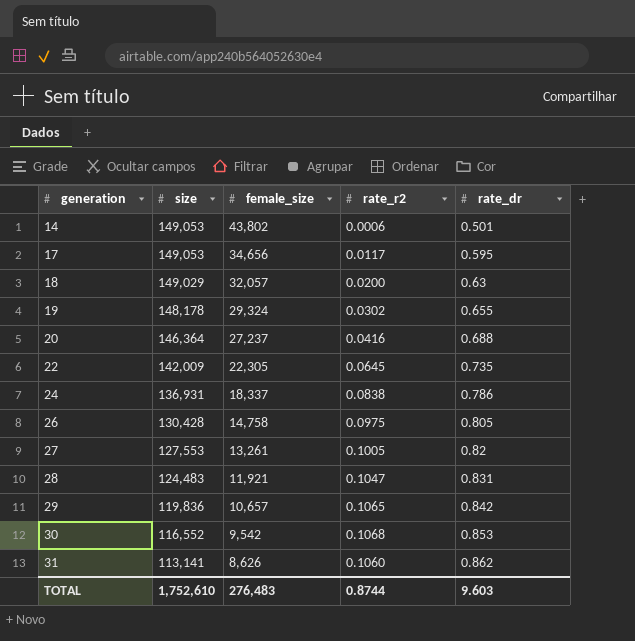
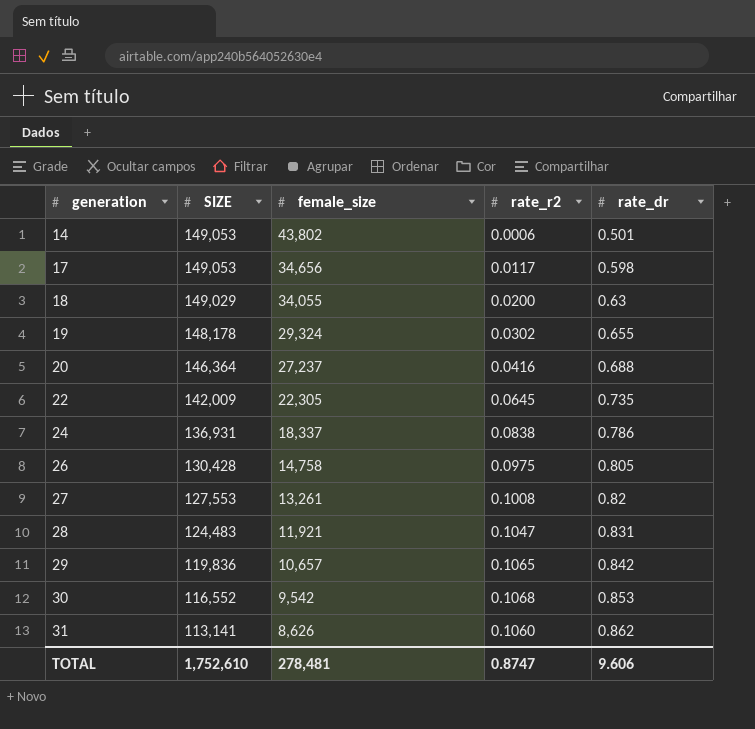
column name: size -> SIZE
17 | rate_dr: 0.595 -> 0.598
18 | female_size: 32,057 -> 34,055
27 | rate_r2: 0.1005 -> 0.1008
TOTAL | female_size: 276,483 -> 278,481
TOTAL | rate_r2: 0.8744 -> 0.8747
TOTAL | rate_dr: 9.603 -> 9.606

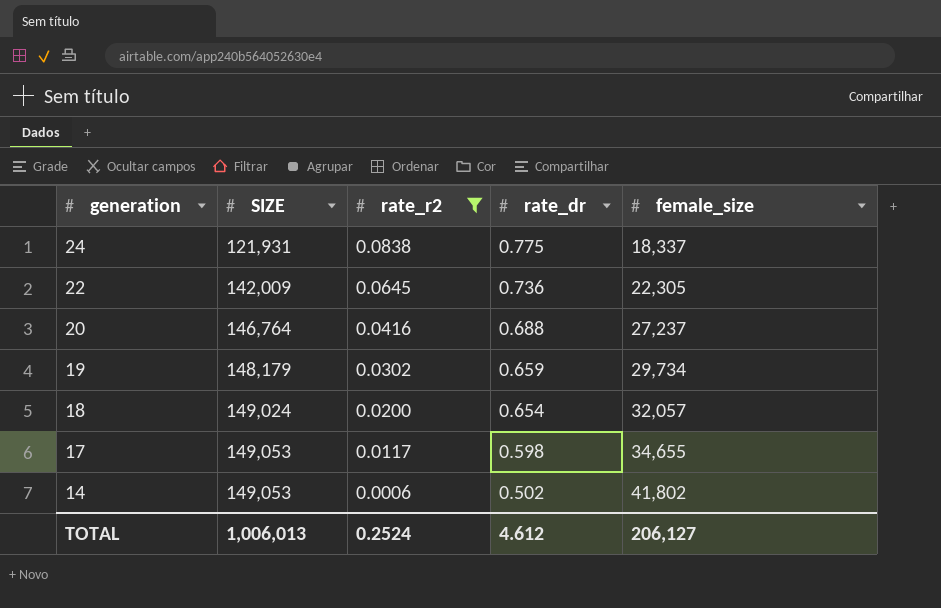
filter: none -> rate_r2 <= 0.0838
row order: generation ascending -> generation descending
column female_size | position: 3 -> 5
24 | SIZE: 136,931 -> 121,931
24 | rate_dr: 0.786 -> 0.775
22 | rate_dr: 0.735 -> 0.736
20 | SIZE: 146,364 -> 146,764
19 | SIZE: 148,178 -> 148,179
19 | rate_dr: 0.655 -> 0.659
19 | female_size: 29,324 -> 29,734
18 | SIZE: 149,029 -> 149,024
18 | rate_dr: 0.63 -> 0.654
18 | female_size: 34,055 -> 32,057
17 | female_size: 34,656 -> 34,655
14 | rate_dr: 0.501 -> 0.502
14 | female_size: 43,802 -> 41,802
TOTAL | SIZE: 1,752,610 -> 1,006,013
TOTAL | rate_r2: 0.8747 -> 0.2524
TOTAL | rate_dr: 9.606 -> 4.612
TOTAL | female_size: 278,481 -> 206,127

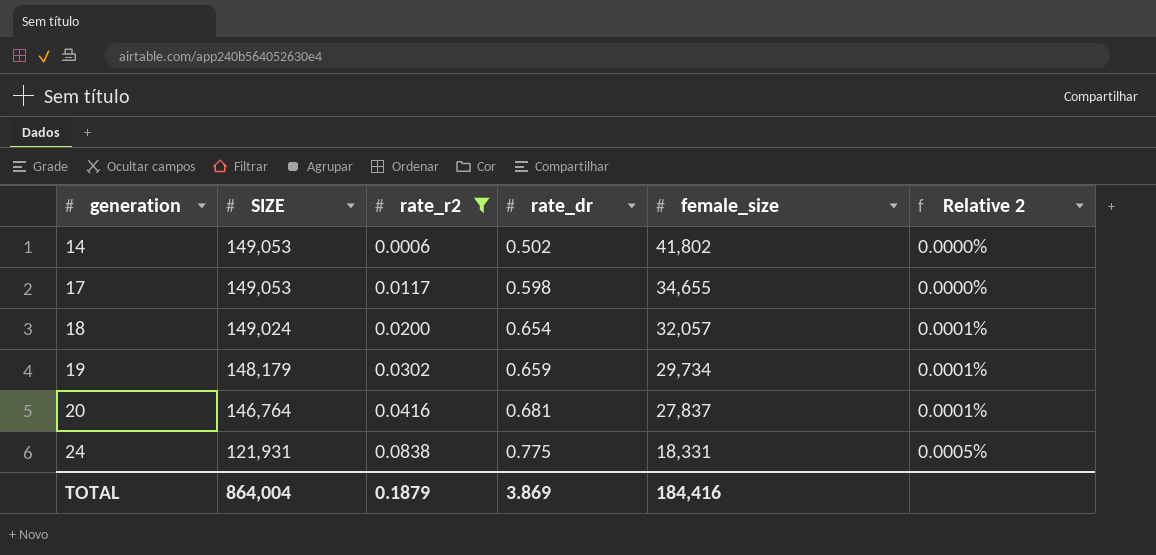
row order: generation descending -> generation ascending
column Relative 2 | formula: none -> [rate_r2] / [female_size]
row 22: 142,009 | 0.0645 | 0.736 | 22,305 -> none
20 | rate_dr: 0.688 -> 0.681
20 | female_size: 27,237 -> 27,837
24 | female_size: 18,337 -> 18,331
TOTAL | SIZE: 1,006,013 -> 864,004
TOTAL | rate_r2: 0.2524 -> 0.1879
TOTAL | rate_dr: 4.612 -> 3.869
TOTAL | female_size: 206,127 -> 184,416

